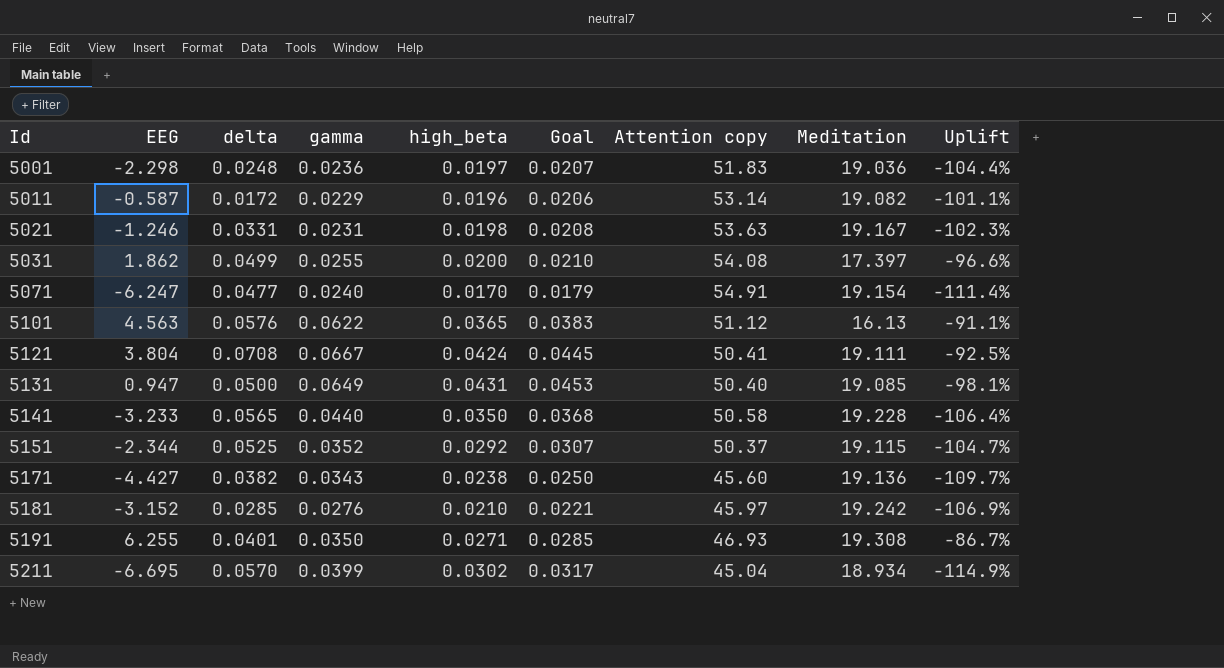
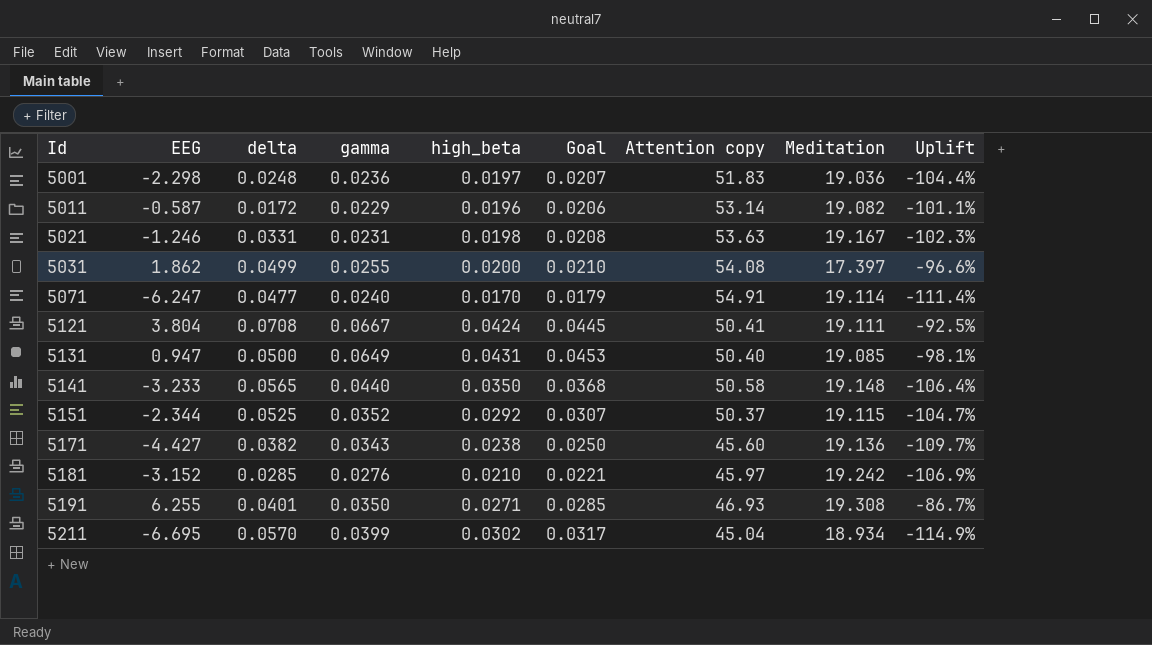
row 5101: 4.563 | 0.0576 | 0.0622 | 0.0365 | 0.0383 | 51.12 | 16.13 | -91.1% -> none
5071 | Meditation: 19.154 -> 19.114
5141 | Meditation: 19.228 -> 19.148

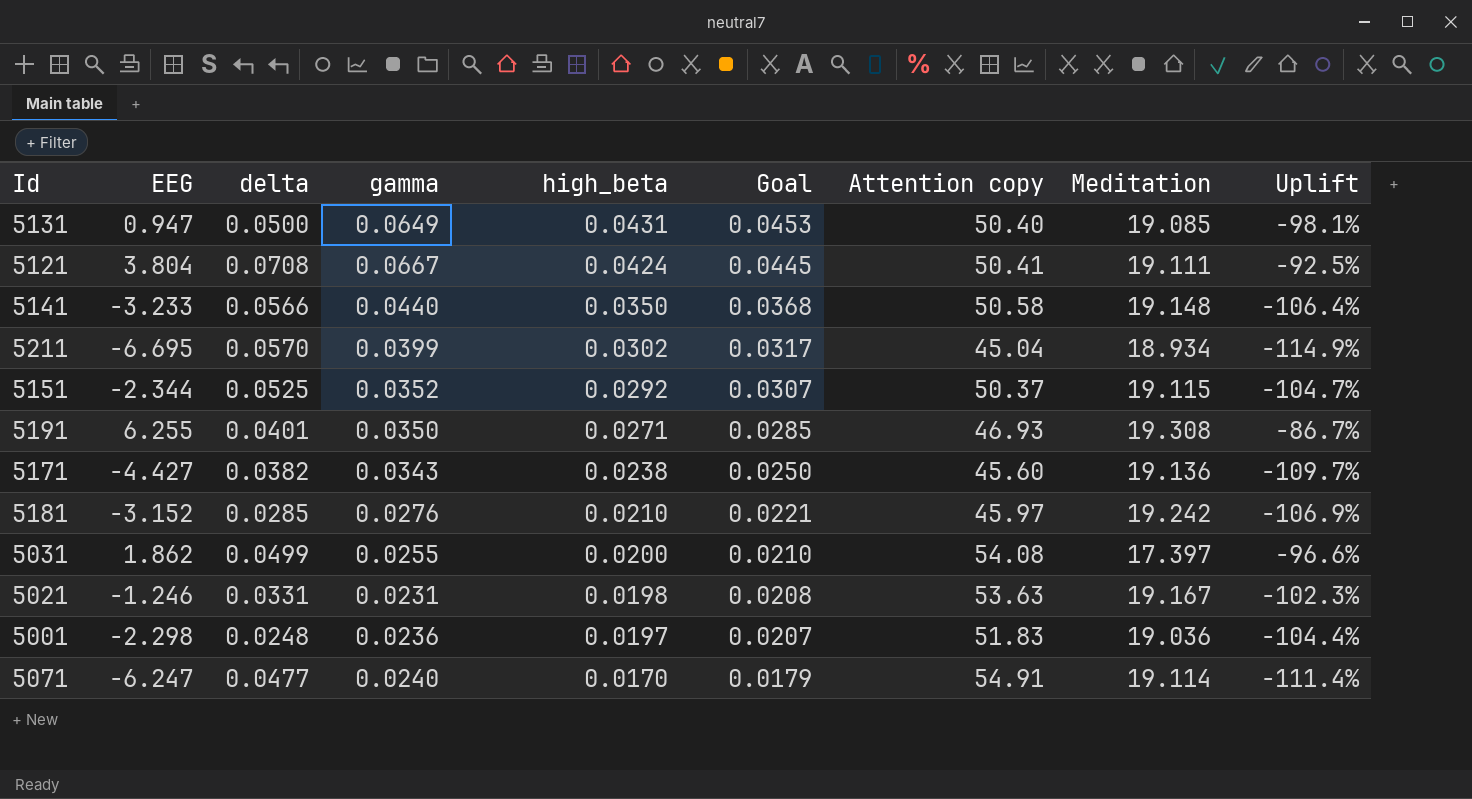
row order: Id ascending -> high_beta descending
row 5011: -0.587 | 0.0172 | 0.0229 | 0.0196 | 0.0206 | 53.14 | 19.082 | -101.1% -> none
5141 | delta: 0.0565 -> 0.0566

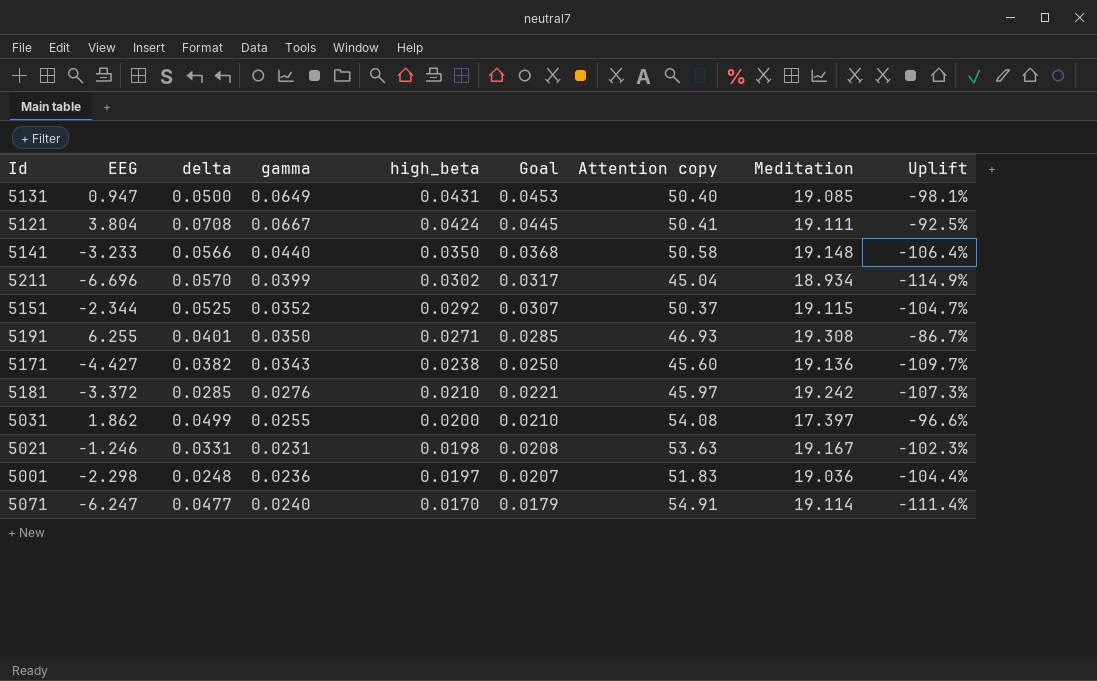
5211 | EEG: -6.695 -> -6.696
5181 | EEG: -3.152 -> -3.372
5181 | Uplift: -106.9% -> -107.3%

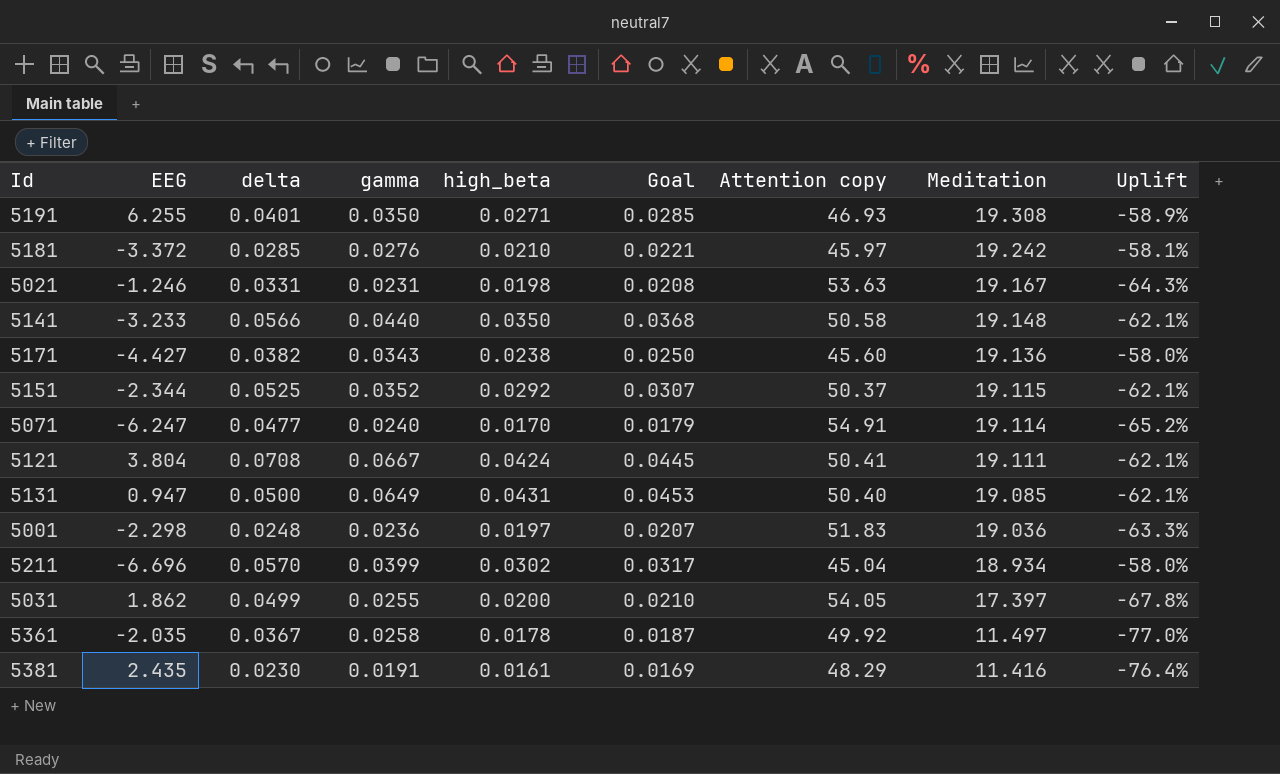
row order: high_beta descending -> Meditation descending
column Uplift | formula: ([EEG] - [Attention copy]) / [Attention copy] -> ([Meditation] - [Attention copy]) / [Attention copy]
5031 | Attention copy: 54.08 -> 54.05
row 5361: none -> -2.035 | 0.0367 | 0.0258 | 0.0178 | 0.0187 | 49.92 | 11.497 | -77.0%
row 5381: none -> 2.435 | 0.0230 | 0.0191 | 0.0161 | 0.0169 | 48.29 | 11.416 | -76.4%

